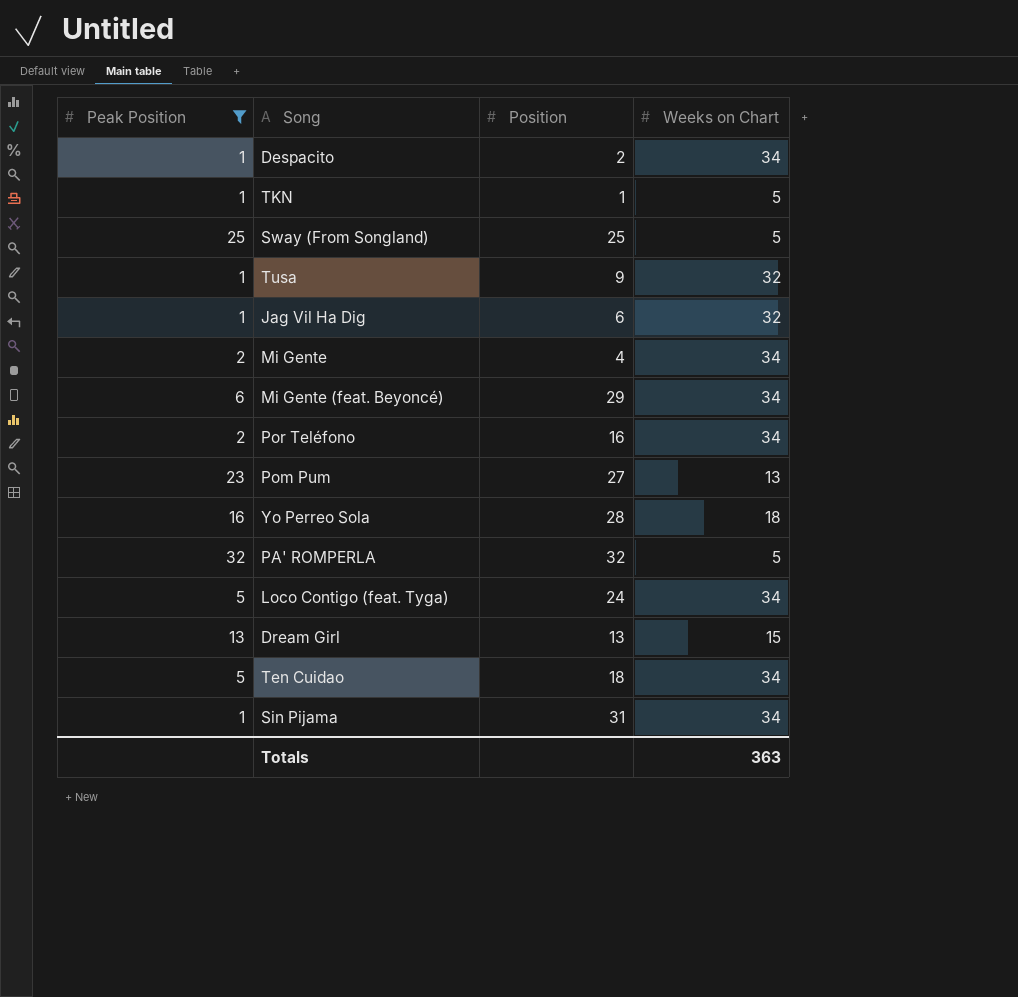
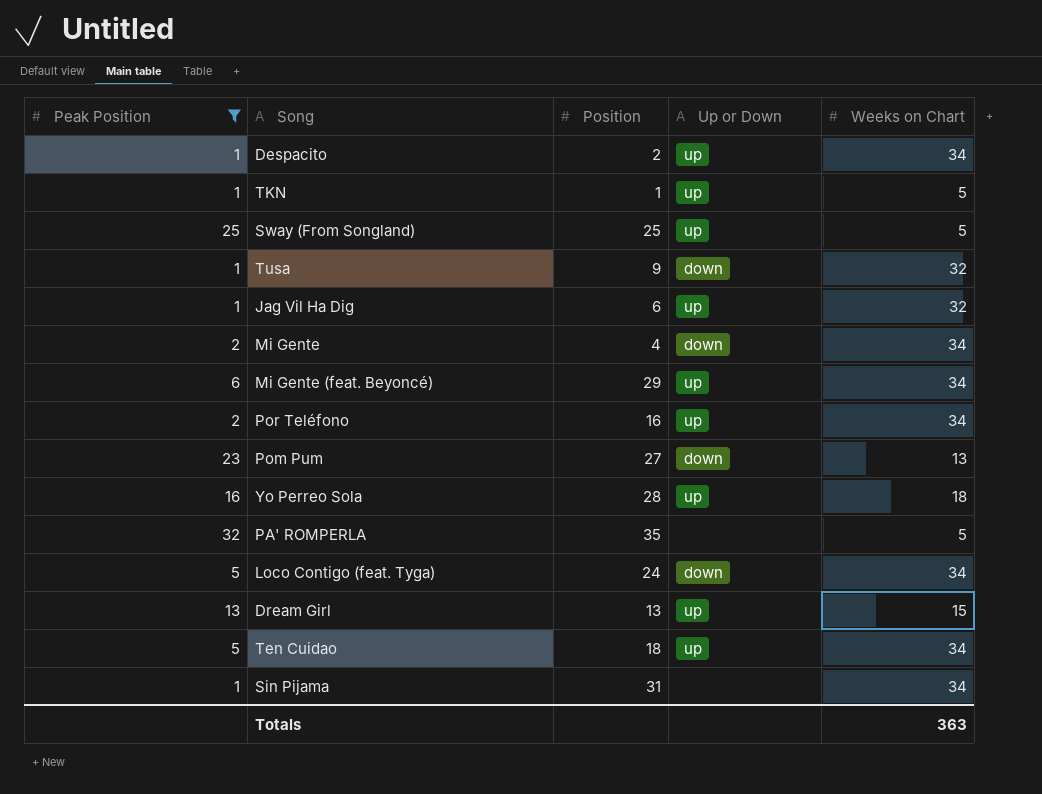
column Up or Down | position: none -> 4
PA' ROMPERLA | Position: 32 -> 35

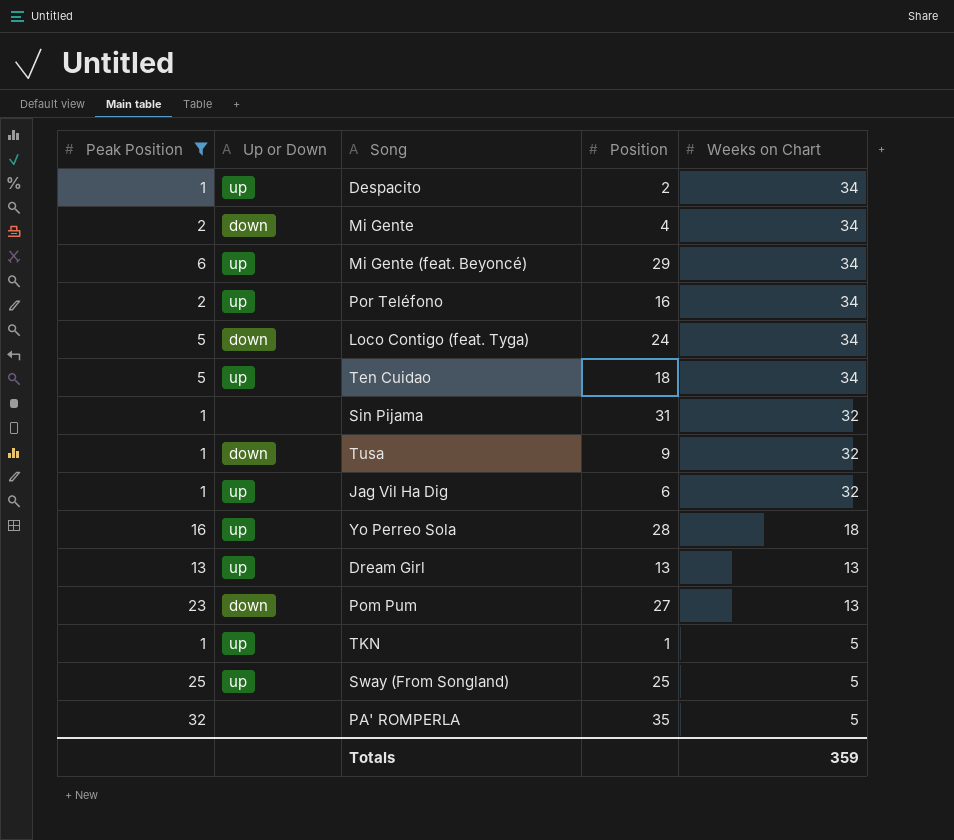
row order: none -> Weeks on Chart descending
column Up or Down | position: 4 -> 2
Sin Pijama | Weeks on Chart: 34 -> 32
Dream Girl | Weeks on Chart: 15 -> 13
Totals | Weeks on Chart: 363 -> 359

